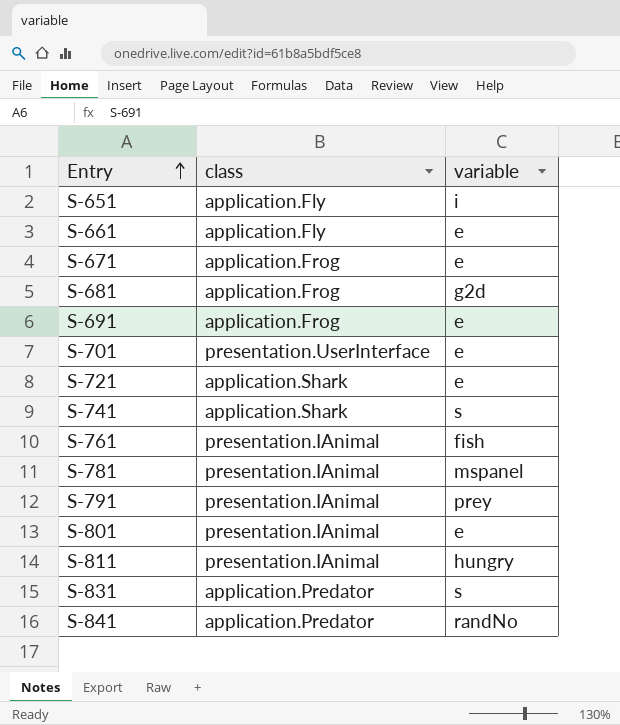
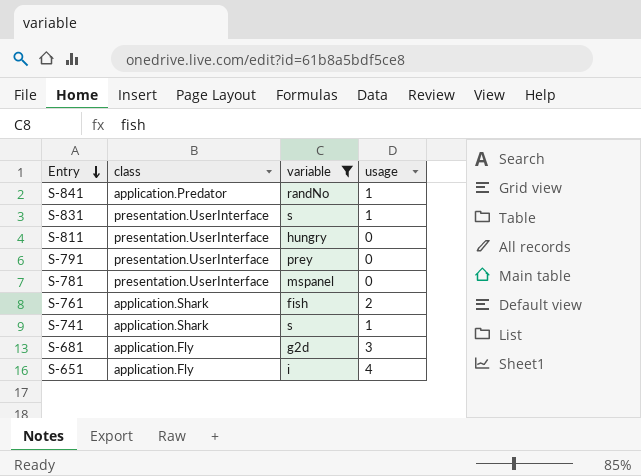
filter: none -> variable != e
row order: Entry ascending -> Entry descending
column usage | position: none -> 4
S-831 | class: application.Predator -> presentation.UserInterface
S-811 | class: presentation.IAnimal -> presentation.UserInterface
S-791 | class: presentation.IAnimal -> presentation.UserInterface
S-781 | class: presentation.IAnimal -> presentation.UserInterface
S-761 | class: presentation.IAnimal -> application.Shark
S-681 | class: application.Frog -> application.Fly

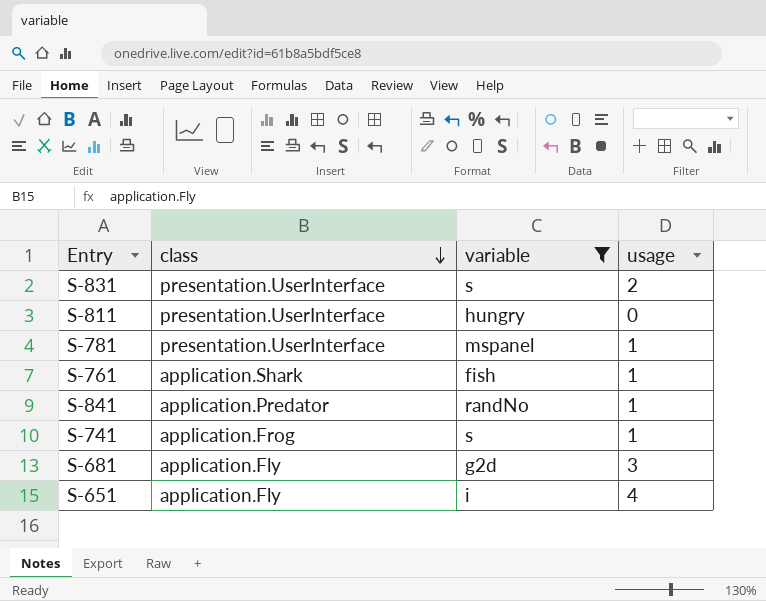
row order: Entry descending -> class descending
row S-791: presentation.UserInterface | prey | 0 -> none
S-831 | usage: 1 -> 2
S-781 | usage: 0 -> 1
S-761 | usage: 2 -> 1
S-741 | class: application.Shark -> application.Frog

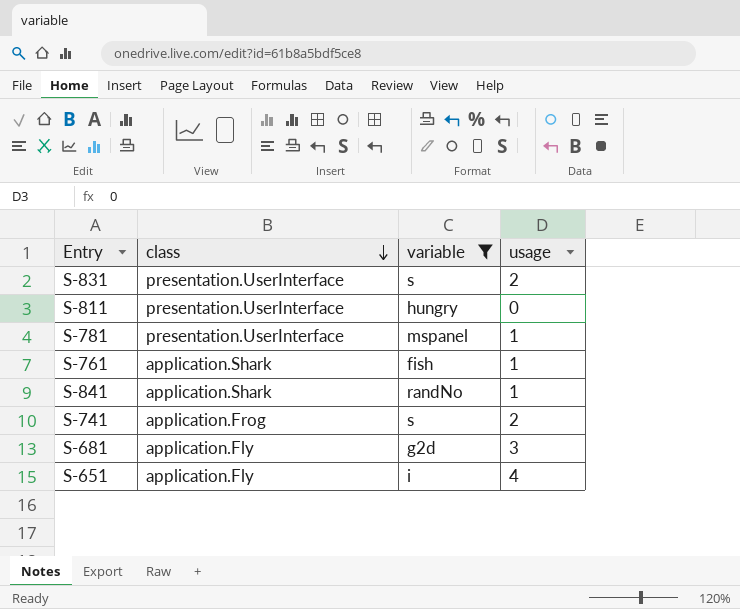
S-841 | class: application.Predator -> application.Shark
S-741 | usage: 1 -> 2

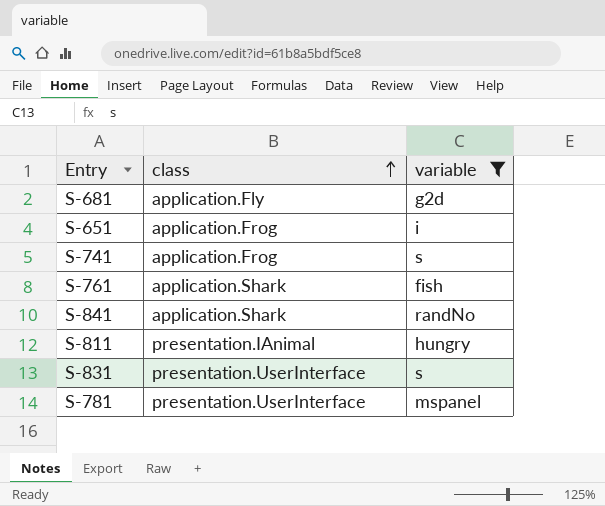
row order: class descending -> class ascending
column usage | position: 4 -> none
S-651 | class: application.Fly -> application.Frog
S-811 | class: presentation.UserInterface -> presentation.IAnimal

